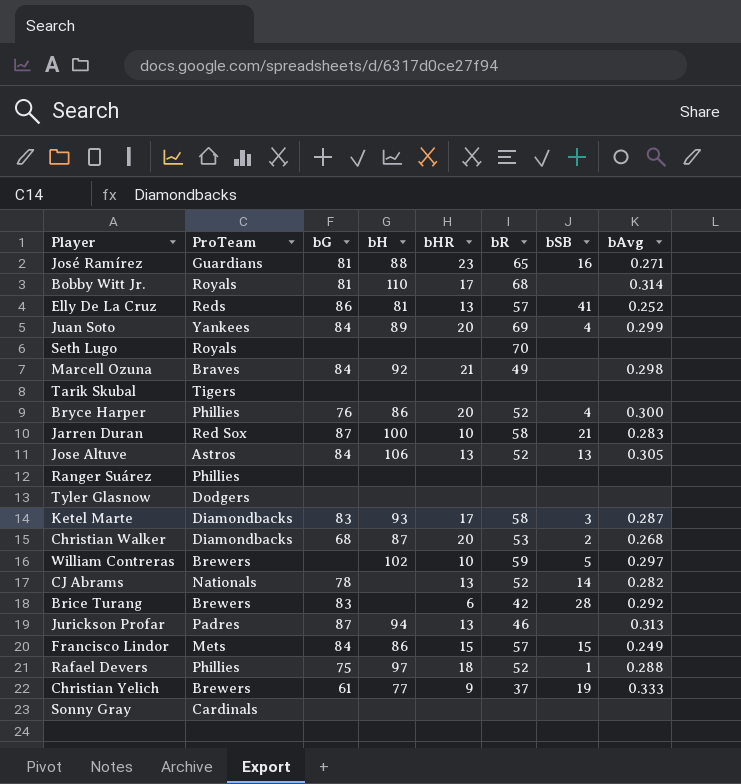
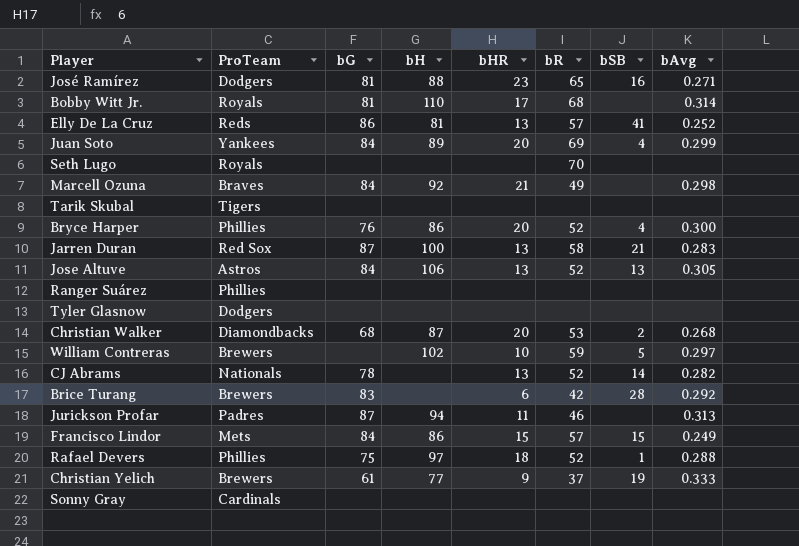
row Ketel Marte: Diamondbacks | 83 | 93 | 17 | 58 | 3 | 0.287 -> none
José Ramírez | ProTeam: Guardians -> Dodgers
Jarren Duran | bHR: 10 -> 13
Jurickson Profar | bHR: 13 -> 11

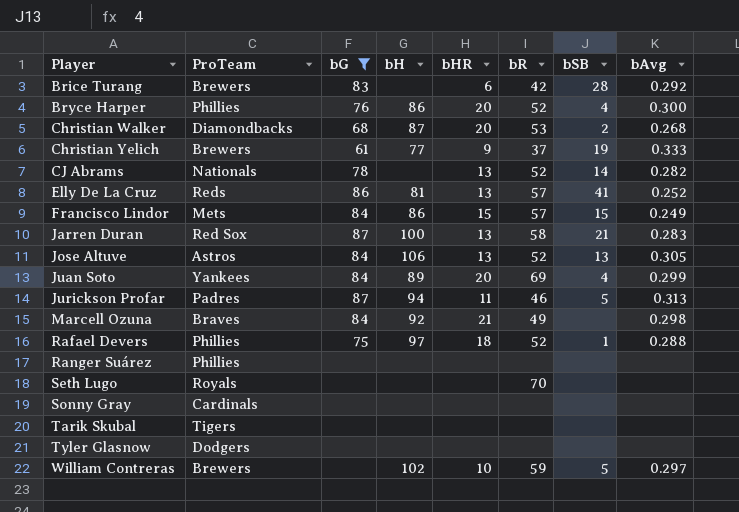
filter: none -> bG != 81
row order: none -> Player ascending
Jurickson Profar | bSB: none -> 5

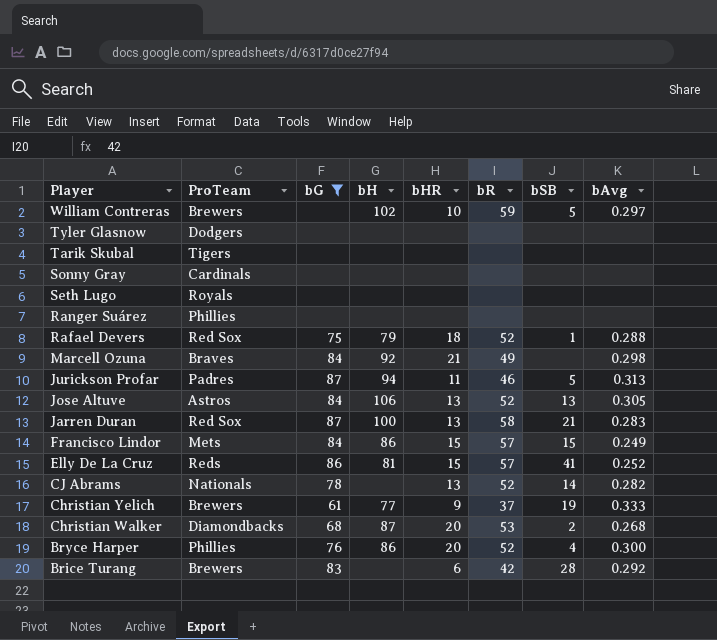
row order: Player ascending -> Player descending
row Juan Soto: Yankees | 84 | 89 | 20 | 69 | 4 | 0.299 -> none
Seth Lugo | bR: 70 -> none
Rafael Devers | ProTeam: Phillies -> Red Sox
Rafael Devers | bH: 97 -> 79
Elly De La Cruz | bHR: 13 -> 15

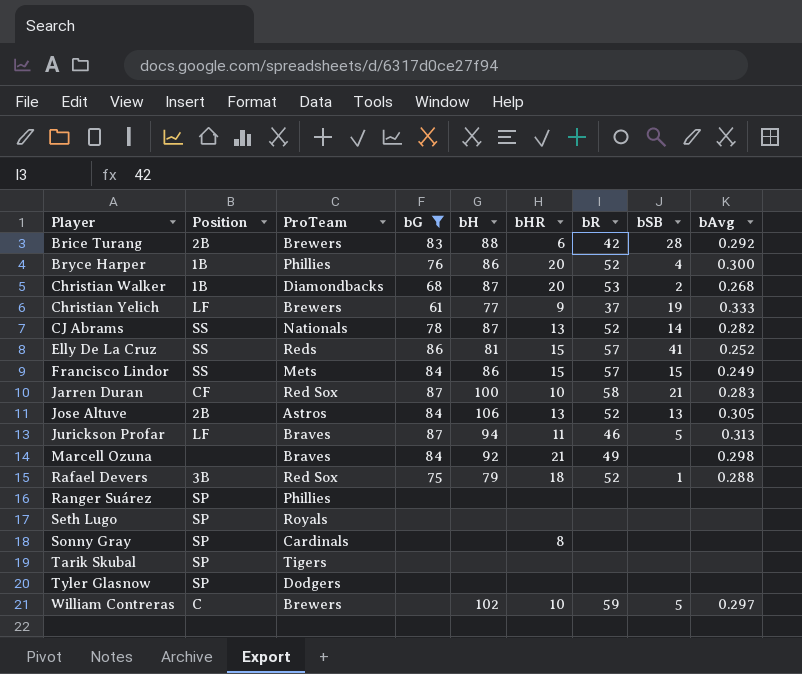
row order: Player descending -> Player ascending
column Position | position: none -> 2
Brice Turang | bH: none -> 88
CJ Abrams | bH: none -> 87
Jarren Duran | bHR: 13 -> 10
Jurickson Profar | ProTeam: Padres -> Braves
Sonny Gray | bHR: none -> 8

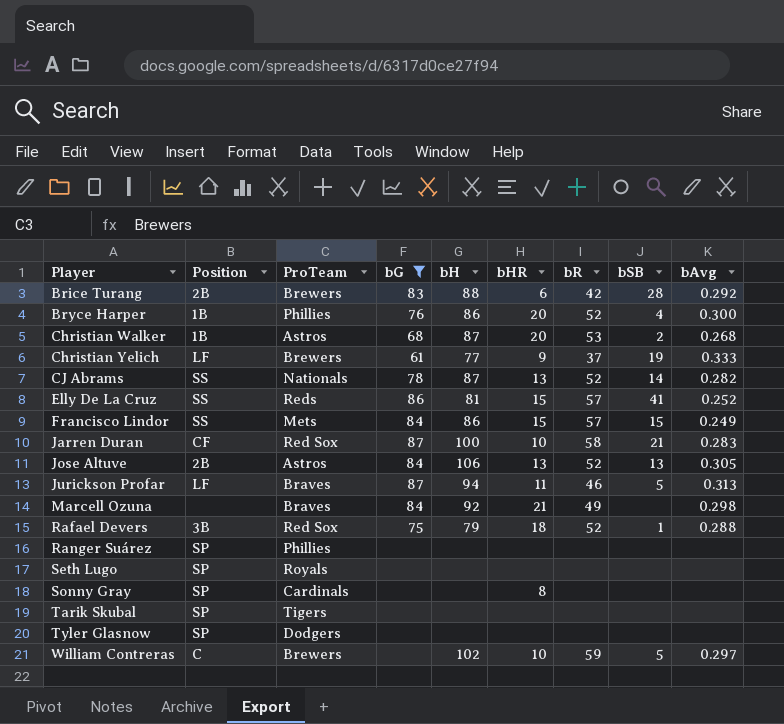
Christian Walker | ProTeam: Diamondbacks -> Astros

